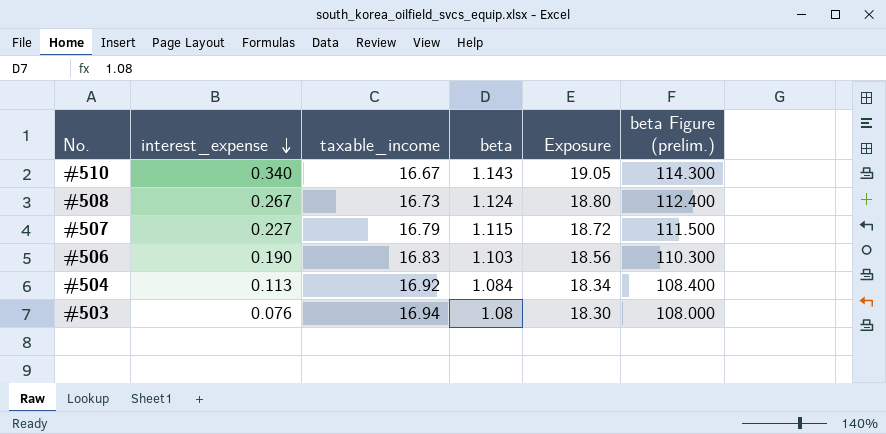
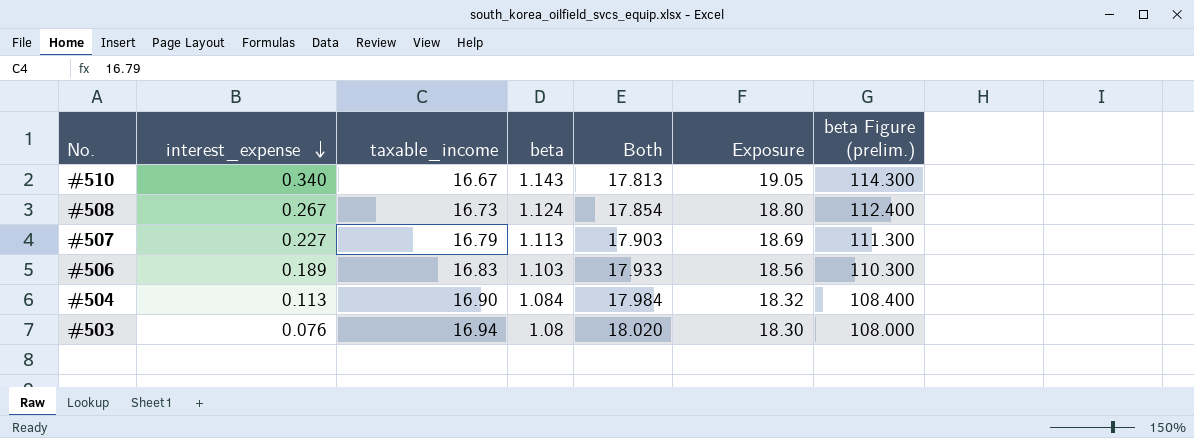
column Both | formula: none -> [taxable_income] + [beta]
#507 | beta: 1.115 -> 1.113
#507 | Exposure: 18.72 -> 18.69
#507 | beta Figure (prelim.): 111.500 -> 111.300
#506 | interest_expense: 0.190 -> 0.189
#504 | taxable_income: 16.92 -> 16.90
#504 | Exposure: 18.34 -> 18.32

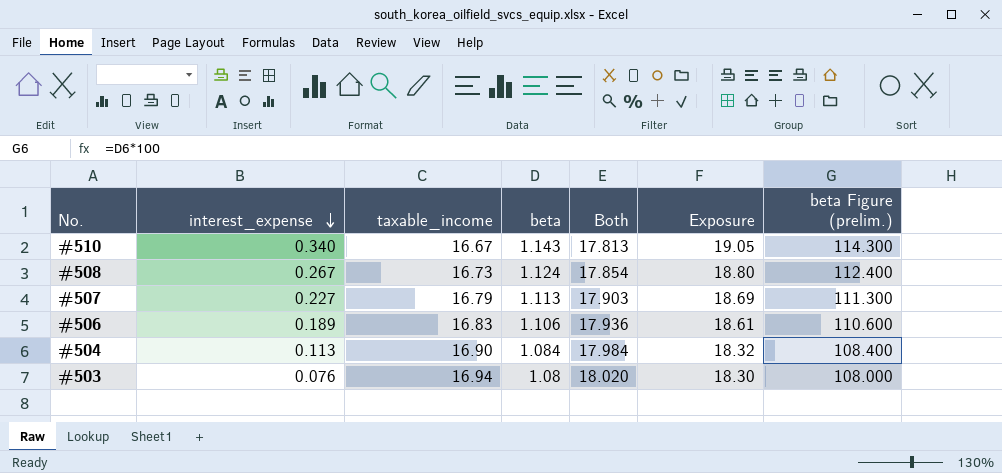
#506 | beta: 1.103 -> 1.106
#506 | Both: 17.933 -> 17.936
#506 | Exposure: 18.56 -> 18.61
#506 | beta Figure (prelim.): 110.300 -> 110.600

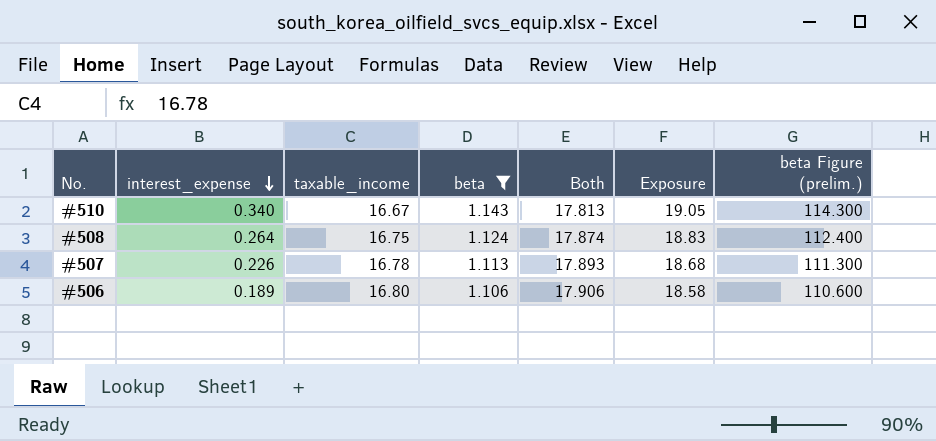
filter: none -> beta >= 1.106
#508 | interest_expense: 0.267 -> 0.264
#508 | taxable_income: 16.73 -> 16.75
#508 | Both: 17.854 -> 17.874
#508 | Exposure: 18.80 -> 18.83
#507 | interest_expense: 0.227 -> 0.226
#507 | taxable_income: 16.79 -> 16.78
#507 | Both: 17.903 -> 17.893
#507 | Exposure: 18.69 -> 18.68
#506 | taxable_income: 16.83 -> 16.80
#506 | Both: 17.936 -> 17.906
#506 | Exposure: 18.61 -> 18.58

